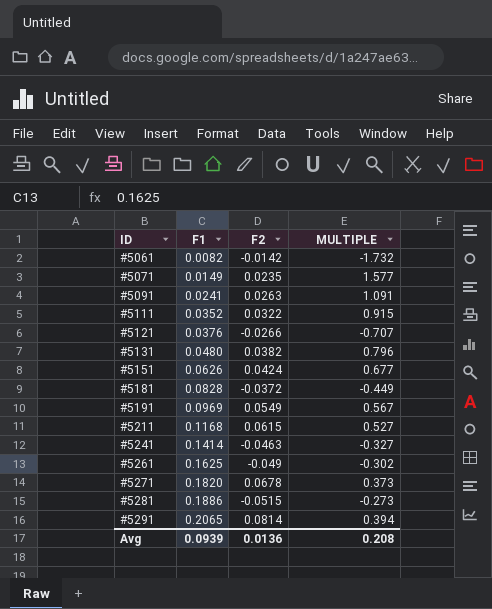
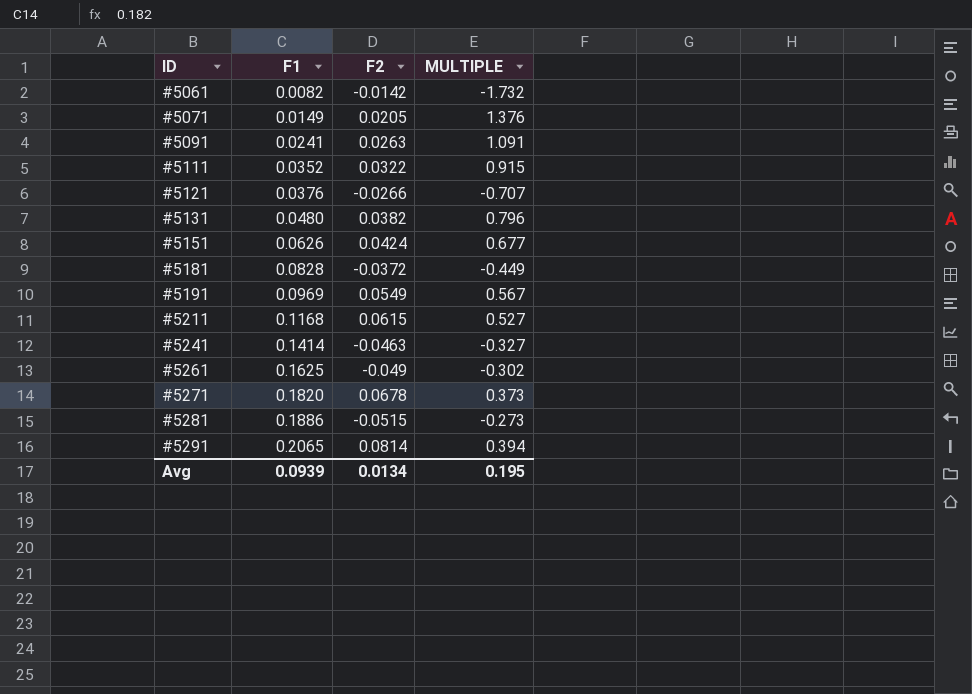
#5071 | F2: 0.0235 -> 0.0205
#5071 | MULTIPLE: 1.577 -> 1.376
Avg | F2: 0.0136 -> 0.0134
Avg | MULTIPLE: 0.208 -> 0.195

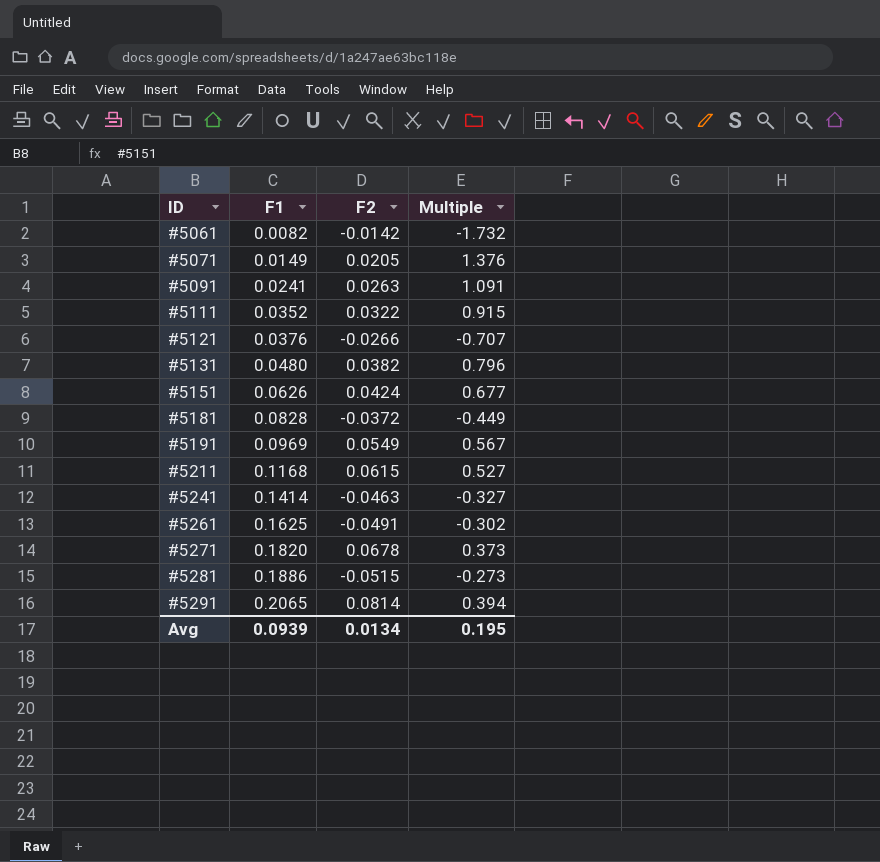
column name: MULTIPLE -> Multiple
#5261 | F2: -0.049 -> -0.0491

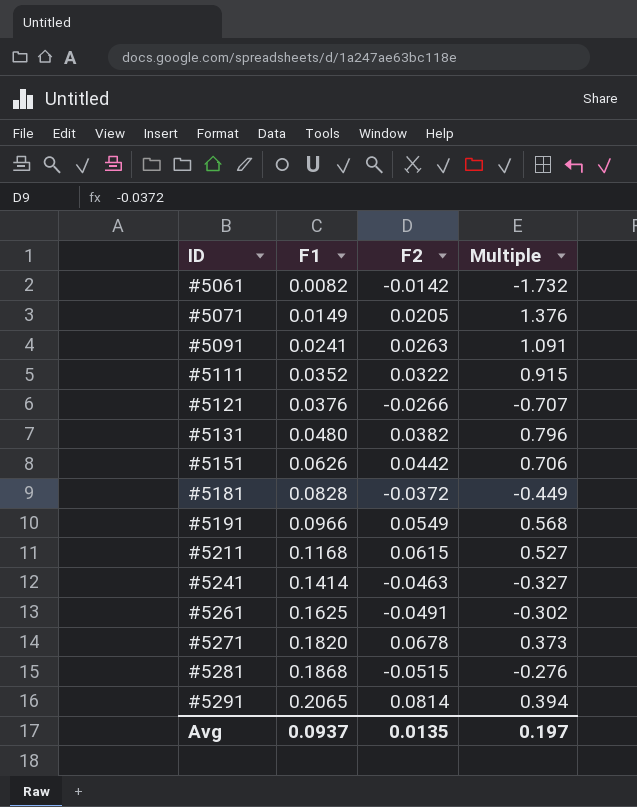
#5151 | F2: 0.0424 -> 0.0442
#5151 | Multiple: 0.677 -> 0.706
#5191 | F1: 0.0969 -> 0.0966
#5191 | Multiple: 0.567 -> 0.568
#5281 | F1: 0.1886 -> 0.1868
#5281 | Multiple: -0.273 -> -0.276
Avg | F1: 0.0939 -> 0.0937
Avg | F2: 0.0134 -> 0.0135
Avg | Multiple: 0.195 -> 0.197

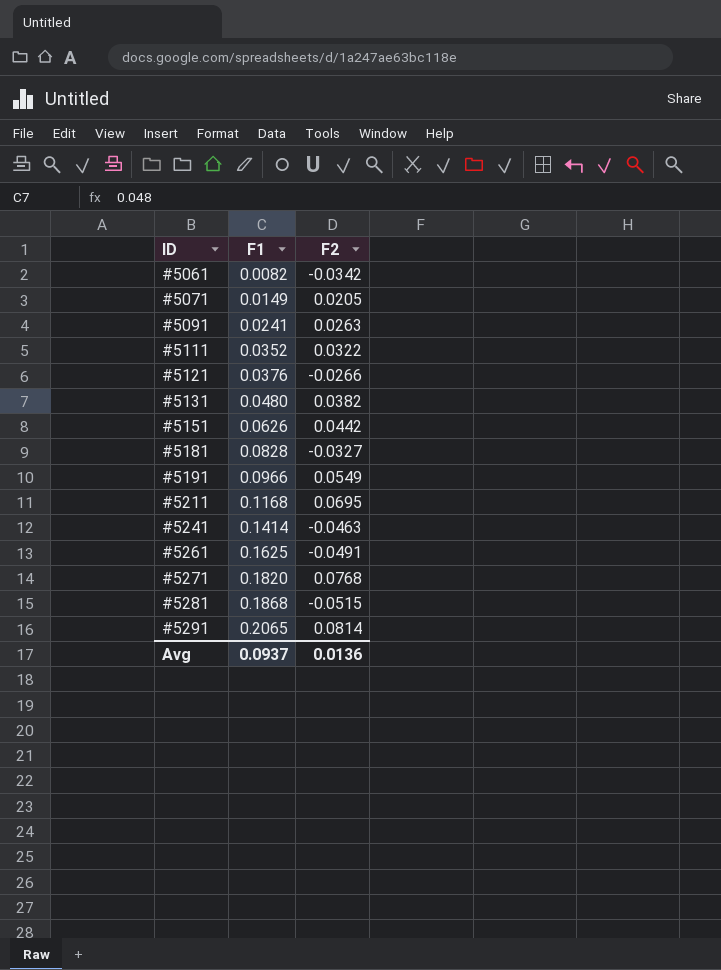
column Multiple | formula: [F2] / [F1] -> none
#5061 | F2: -0.0142 -> -0.0342
#5181 | F2: -0.0372 -> -0.0327
#5211 | F2: 0.0615 -> 0.0695
#5271 | F2: 0.0678 -> 0.0768
Avg | F2: 0.0135 -> 0.0136

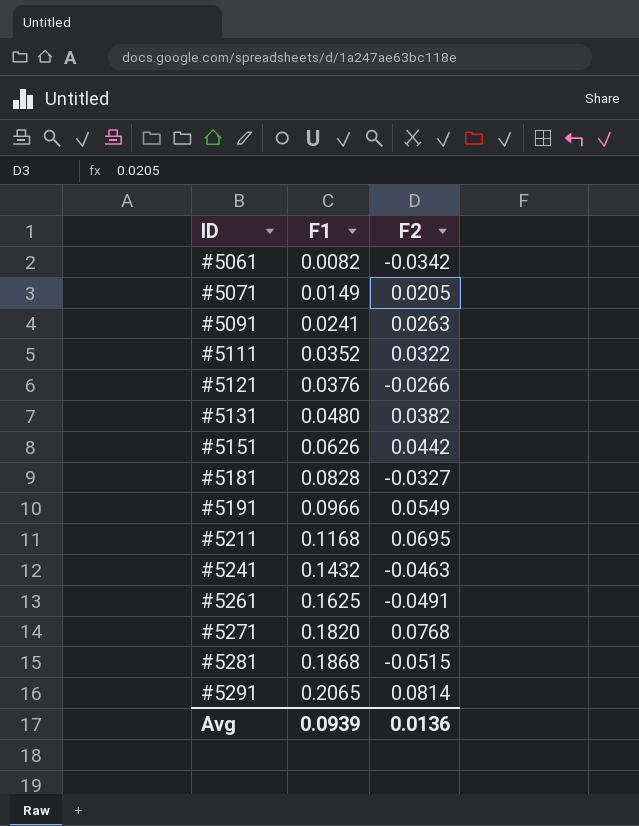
#5241 | F1: 0.1414 -> 0.1432
Avg | F1: 0.0937 -> 0.0939

